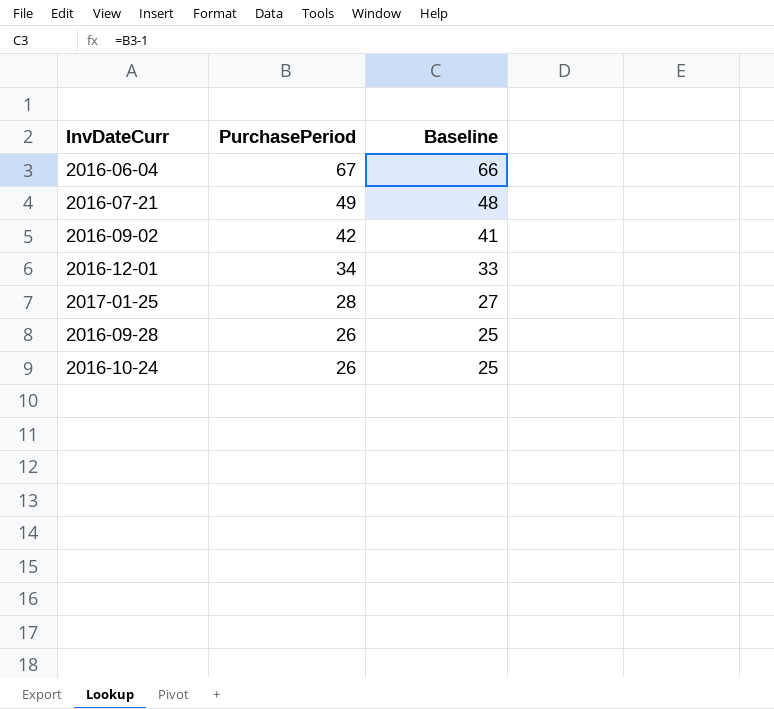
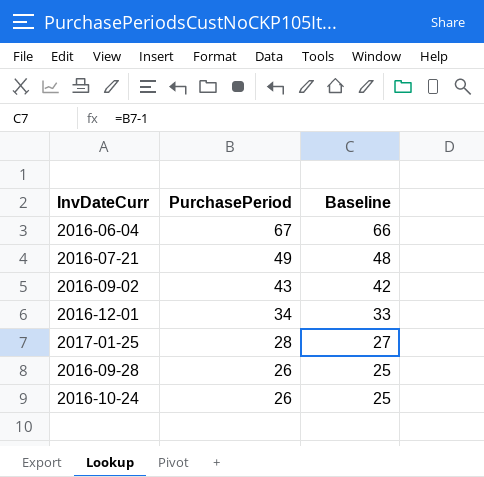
2016-09-02 | PurchasePeriod: 42 -> 43
2016-09-02 | Baseline: 41 -> 42

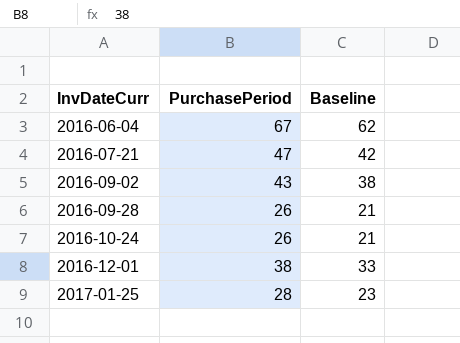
row order: PurchasePeriod descending -> InvDateCurr ascending
column Baseline | formula: [PurchasePeriod] - 1 -> [PurchasePeriod] - 5
2016-07-21 | PurchasePeriod: 49 -> 47
2016-12-01 | PurchasePeriod: 34 -> 38

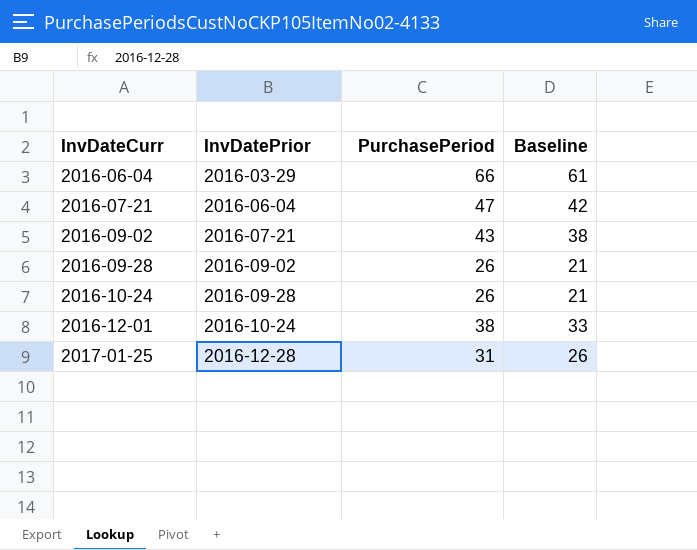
column InvDatePrior | position: none -> 2
2016-06-04 | PurchasePeriod: 67 -> 66
2016-06-04 | Baseline: 62 -> 61
2017-01-25 | PurchasePeriod: 28 -> 31
2017-01-25 | Baseline: 23 -> 26

